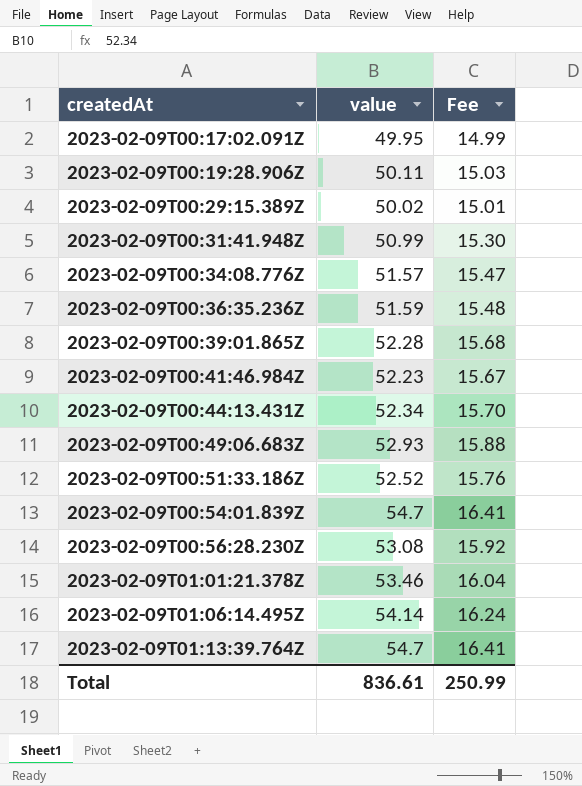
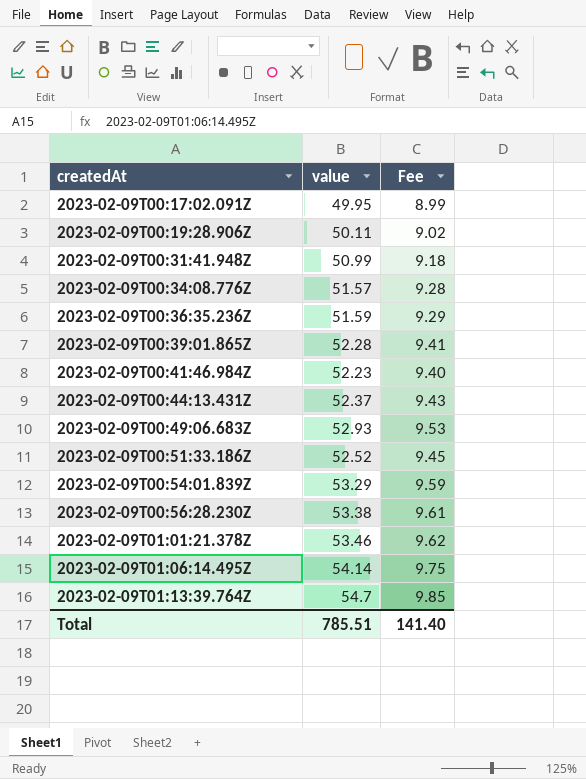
column Fee | formula: [value] * 0.3 -> [value] * 0.18
row 2023-02-09T00:29:15.389Z: 50.02 | 15.01 -> none
2023-02-09T00:44:13.431Z | value: 52.34 -> 52.37
2023-02-09T00:54:01.839Z | value: 54.7 -> 53.29
2023-02-09T00:56:28.230Z | value: 53.08 -> 53.38
Total | value: 836.61 -> 785.51
Total | Fee: 250.99 -> 141.40

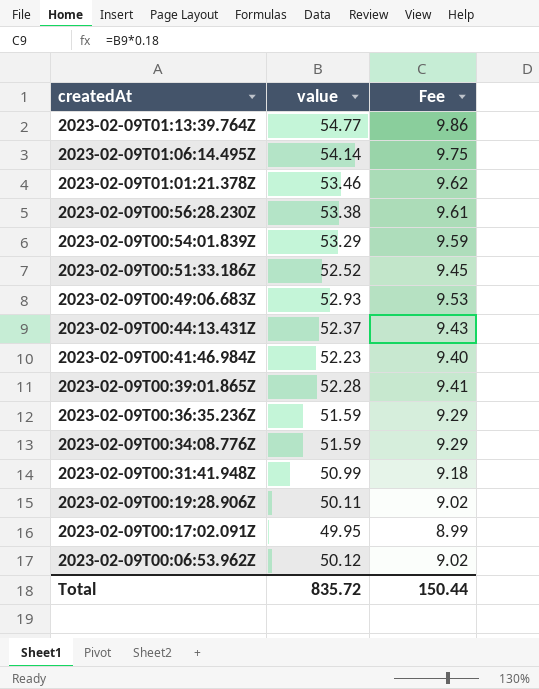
row order: createdAt ascending -> createdAt descending
2023-02-09T01:13:39.764Z | value: 54.7 -> 54.77
2023-02-09T01:13:39.764Z | Fee: 9.85 -> 9.86
2023-02-09T00:34:08.776Z | value: 51.57 -> 51.59
2023-02-09T00:34:08.776Z | Fee: 9.28 -> 9.29
row 2023-02-09T00:06:53.962Z: none -> 50.12 | 9.02
Total | value: 785.51 -> 835.72
Total | Fee: 141.40 -> 150.44

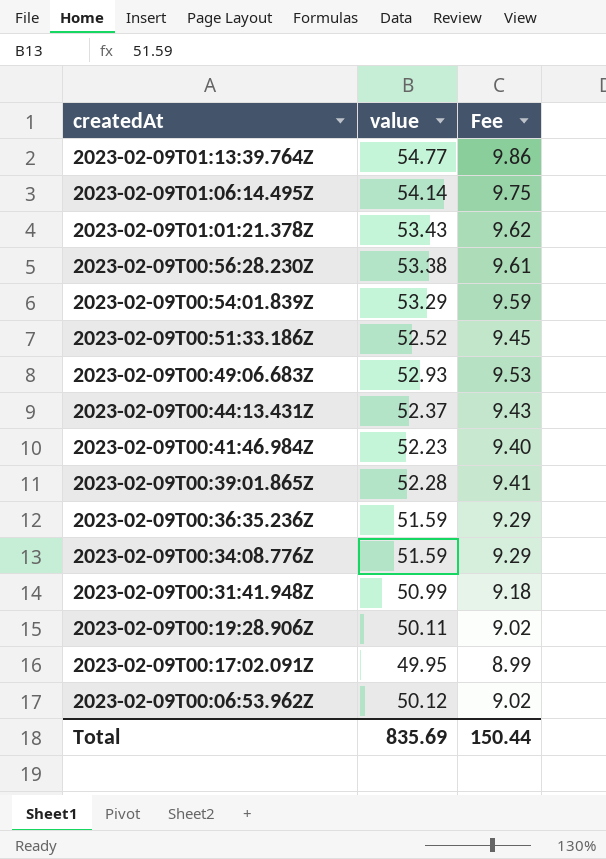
2023-02-09T01:01:21.378Z | value: 53.46 -> 53.43
Total | value: 835.72 -> 835.69

